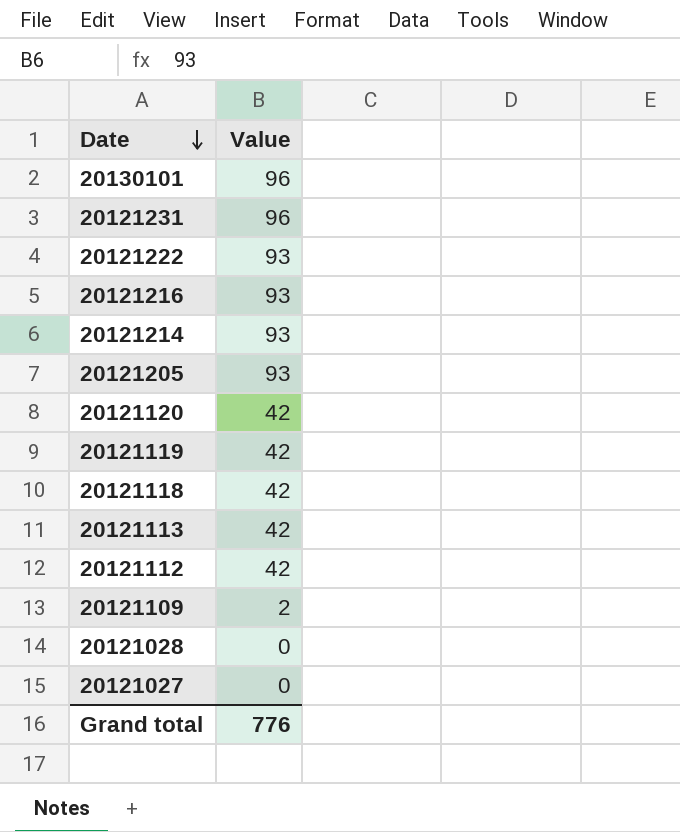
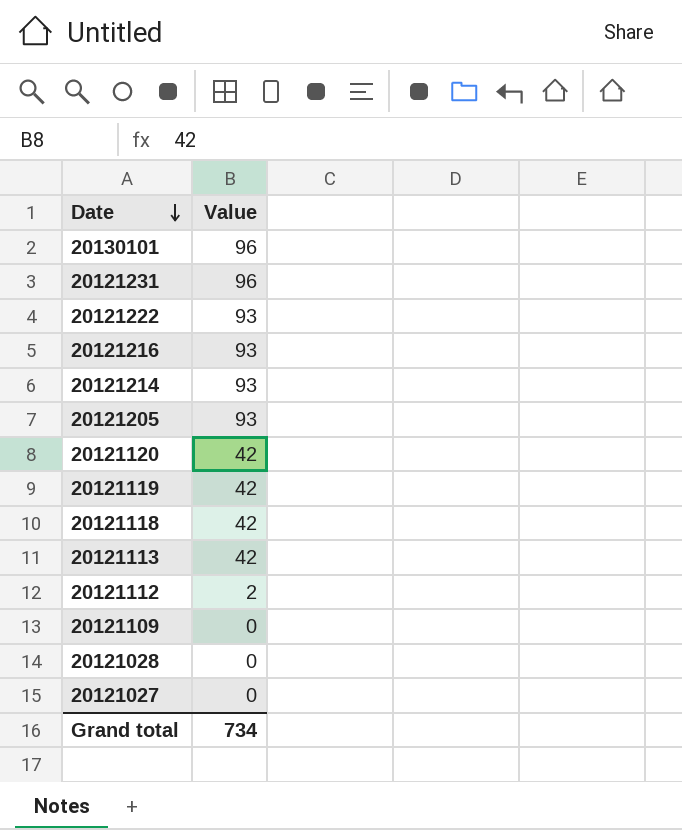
20121112 | Value: 42 -> 2
20121109 | Value: 2 -> 0
Grand total | Value: 776 -> 734

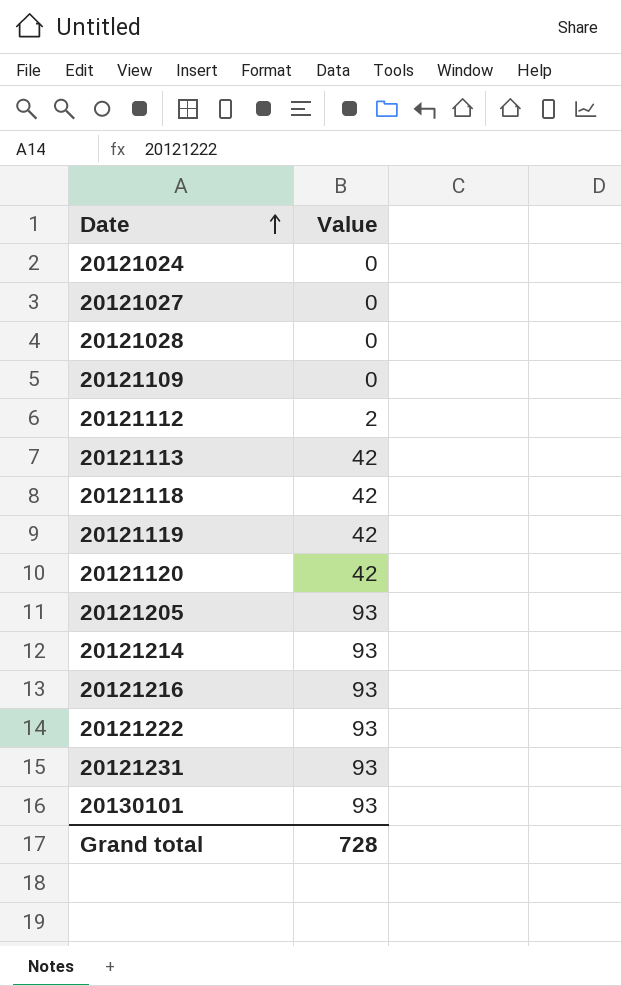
row order: Date descending -> Date ascending
row 20121024: none -> 0
20121231 | Value: 96 -> 93
20130101 | Value: 96 -> 93
Grand total | Value: 734 -> 728

